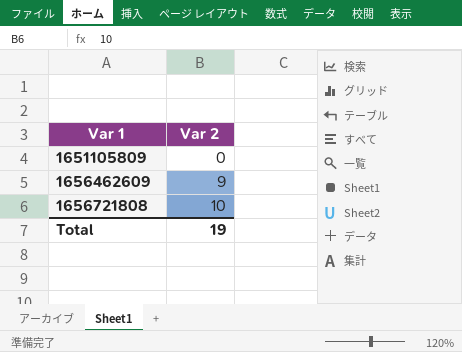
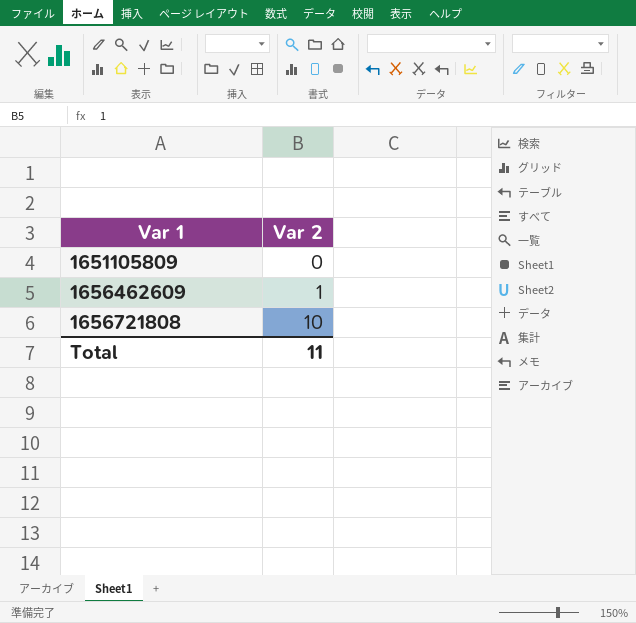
1656462609 | Var 2: 9 -> 1
Total | Var 2: 19 -> 11

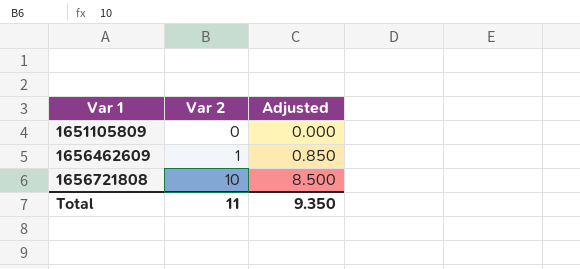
column Adjusted | formula: none -> [Var 2] * 0.85

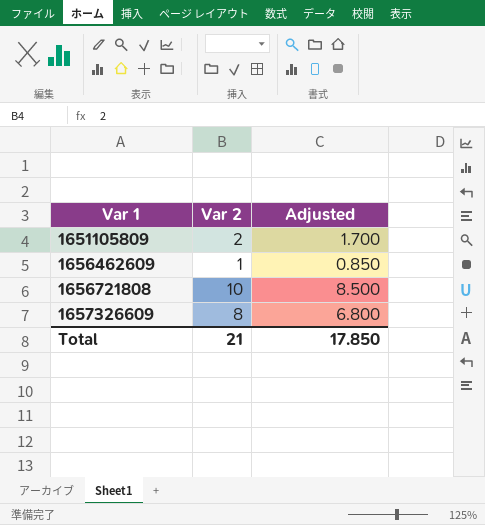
1651105809 | Var 2: 0 -> 2
1651105809 | Adjusted: 0.000 -> 1.700
row 1657326609: none -> 8 | 6.800
Total | Var 2: 11 -> 21
Total | Adjusted: 9.350 -> 17.850

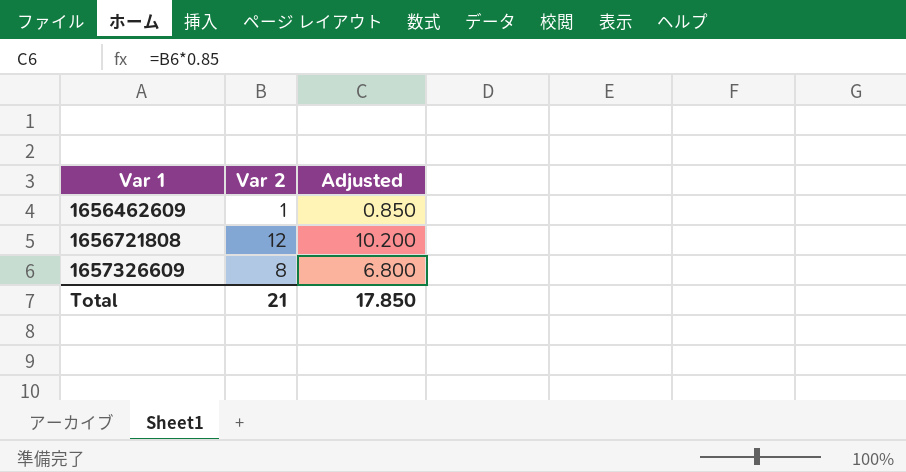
row 1651105809: 2 | 1.700 -> none
1656721808 | Var 2: 10 -> 12
1656721808 | Adjusted: 8.500 -> 10.200

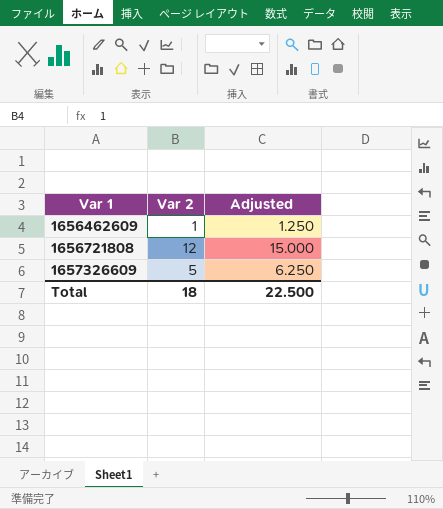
column Adjusted | formula: [Var 2] * 0.85 -> [Var 2] * 1.25
1657326609 | Var 2: 8 -> 5
Total | Var 2: 21 -> 18
Total | Adjusted: 17.850 -> 22.500

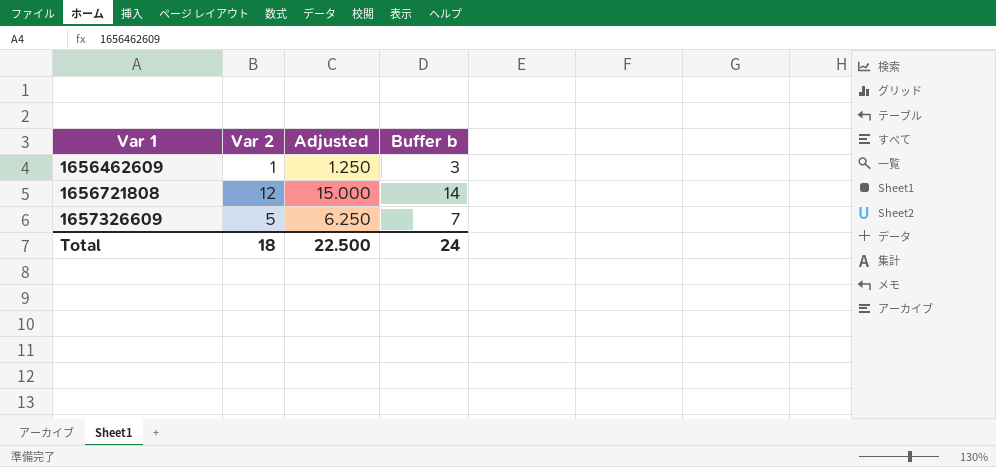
column Buffer b | formula: none -> [Var 2] + 2

